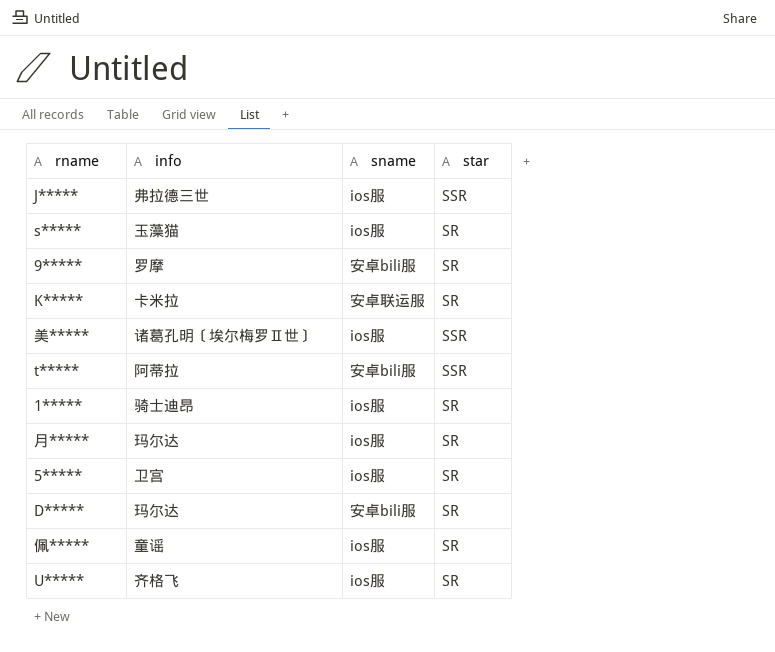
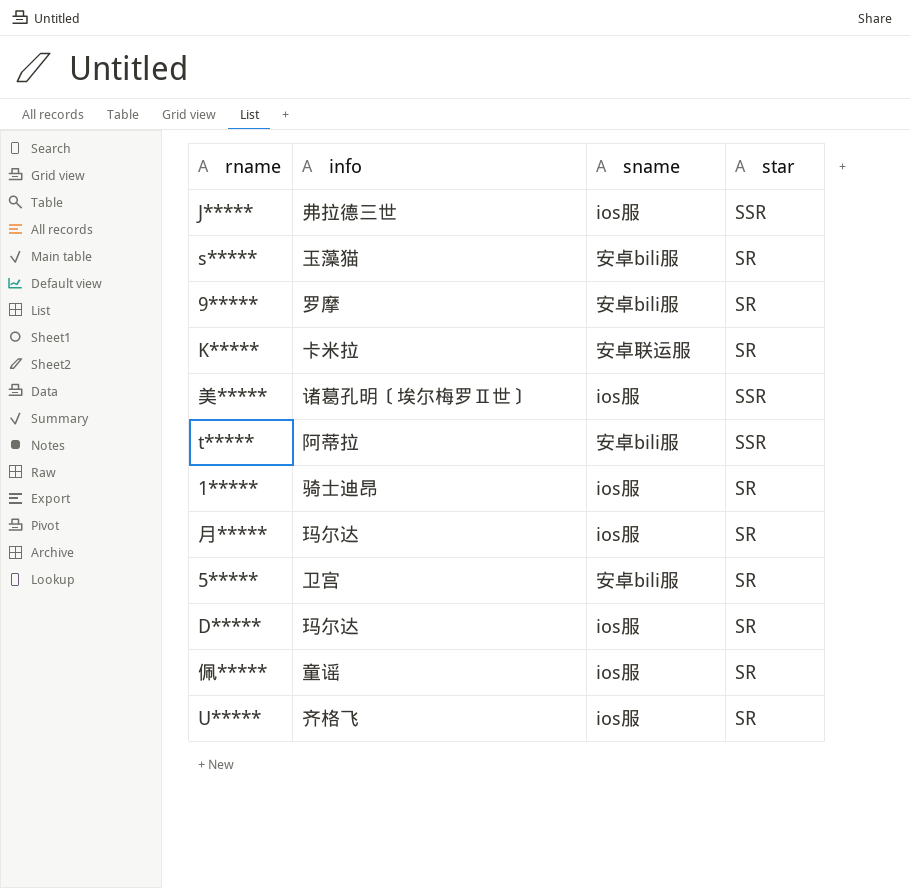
s***** | sname: ios服 -> 安卓bili服
5***** | sname: ios服 -> 安卓bili服
D***** | sname: 安卓bili服 -> ios服

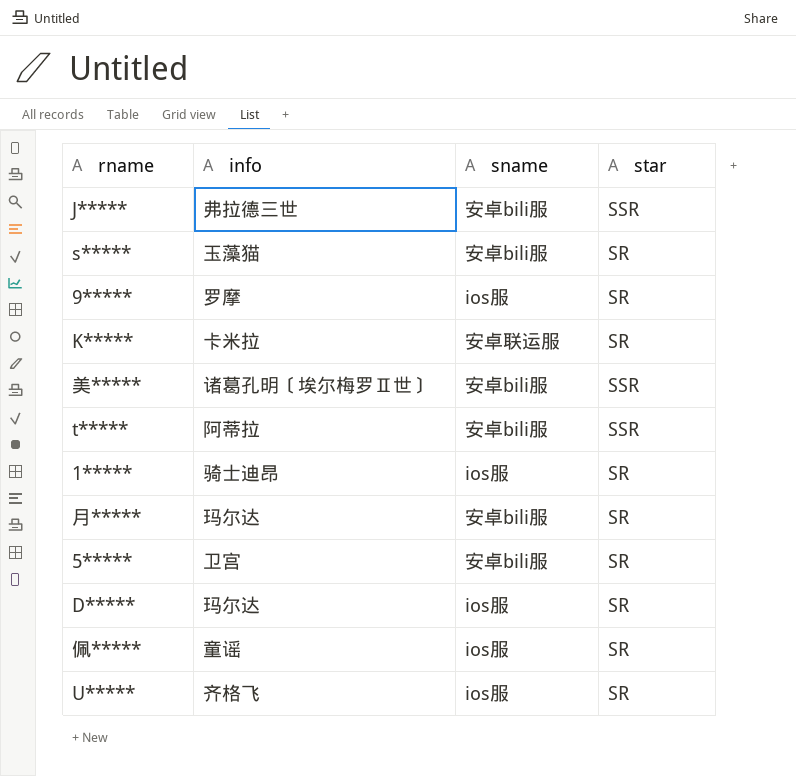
J***** | sname: ios服 -> 安卓bili服
9***** | sname: 安卓bili服 -> ios服
美***** | sname: ios服 -> 安卓bili服
月***** | sname: ios服 -> 安卓bili服

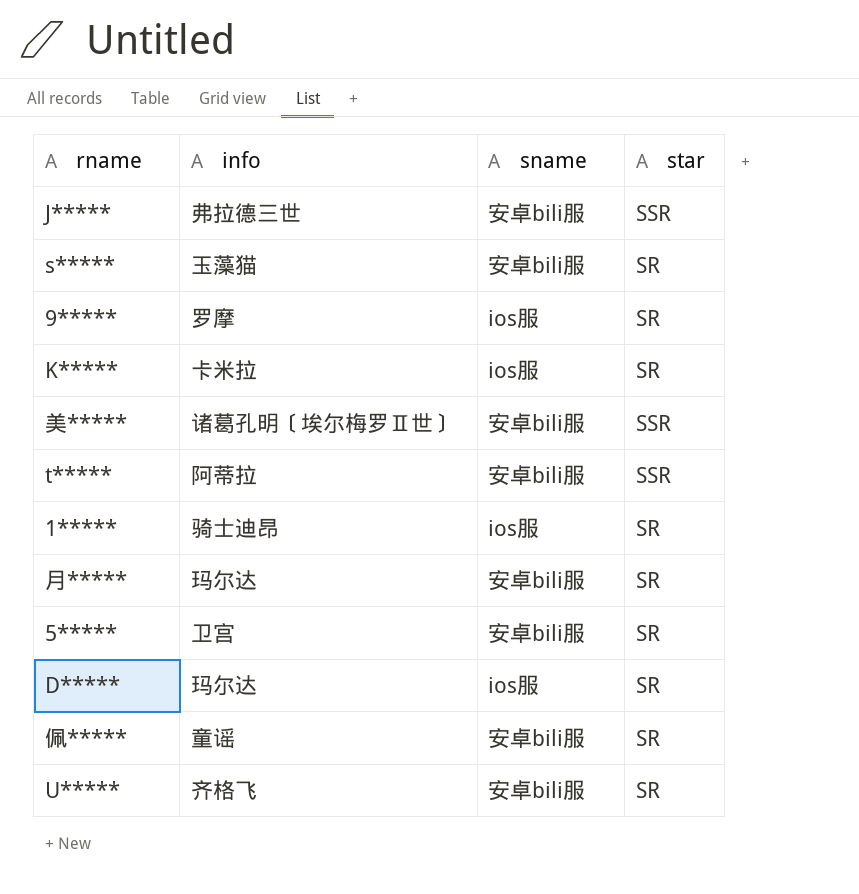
K***** | sname: 安卓联运服 -> ios服
佩***** | sname: ios服 -> 安卓bili服
U***** | sname: ios服 -> 安卓bili服

